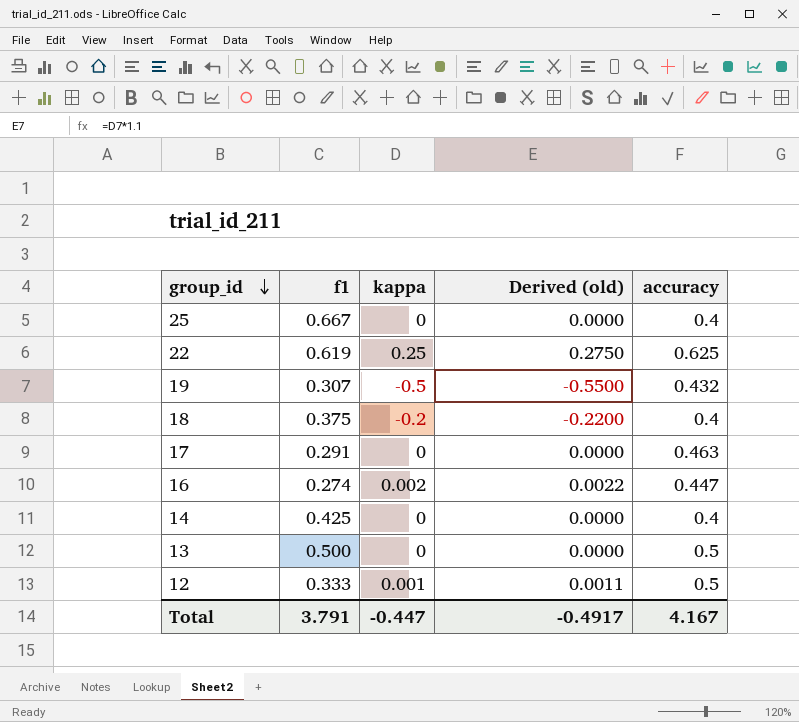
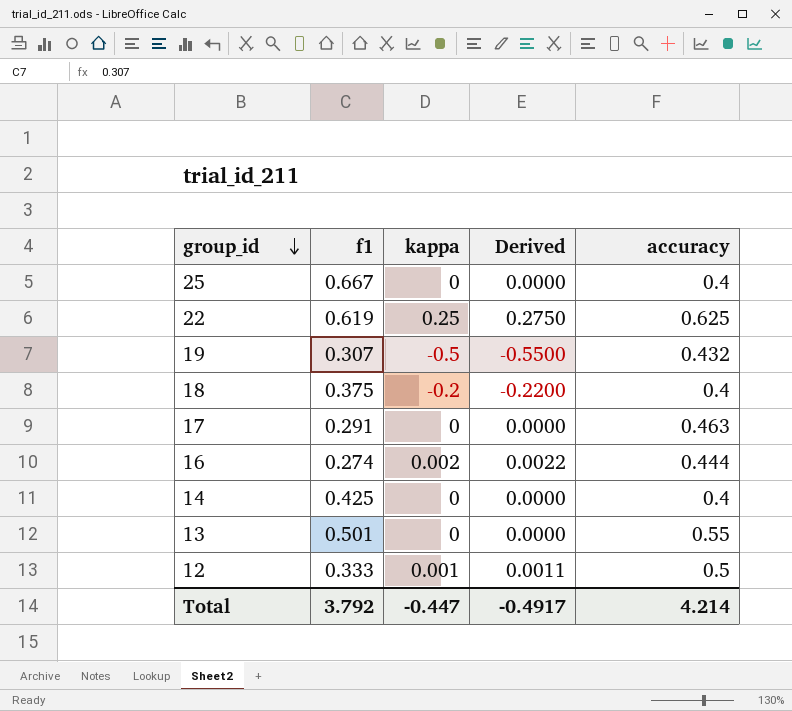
column name: Derived (old) -> Derived
16 | accuracy: 0.447 -> 0.444
13 | f1: 0.500 -> 0.501
13 | accuracy: 0.5 -> 0.55
Total | f1: 3.791 -> 3.792
Total | accuracy: 4.167 -> 4.214

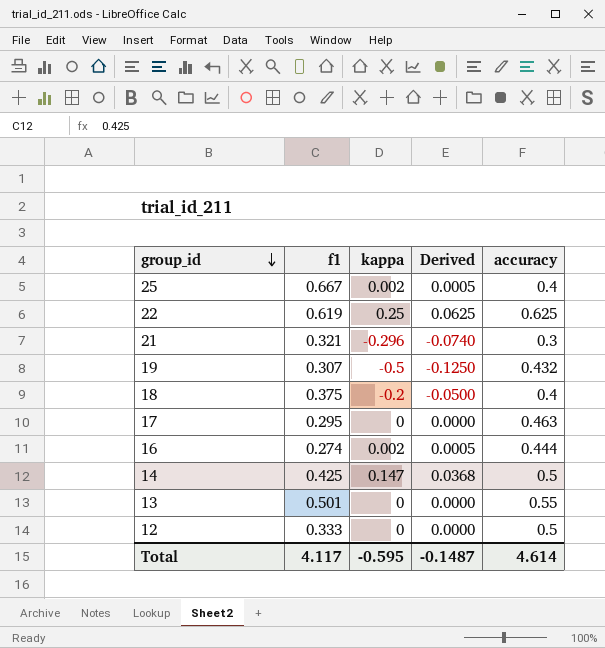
column Derived | formula: [kappa] * 1.1 -> [kappa] * 0.25
25 | kappa: 0 -> 0.002
row 21: none -> 0.321 | -0.296 | -0.0740 | 0.3
17 | f1: 0.291 -> 0.295
14 | kappa: 0 -> 0.147
14 | accuracy: 0.4 -> 0.5
12 | kappa: 0.001 -> 0
Total | f1: 3.792 -> 4.117
Total | kappa: -0.447 -> -0.595
Total | Derived: -0.4917 -> -0.1487
Total | accuracy: 4.214 -> 4.614

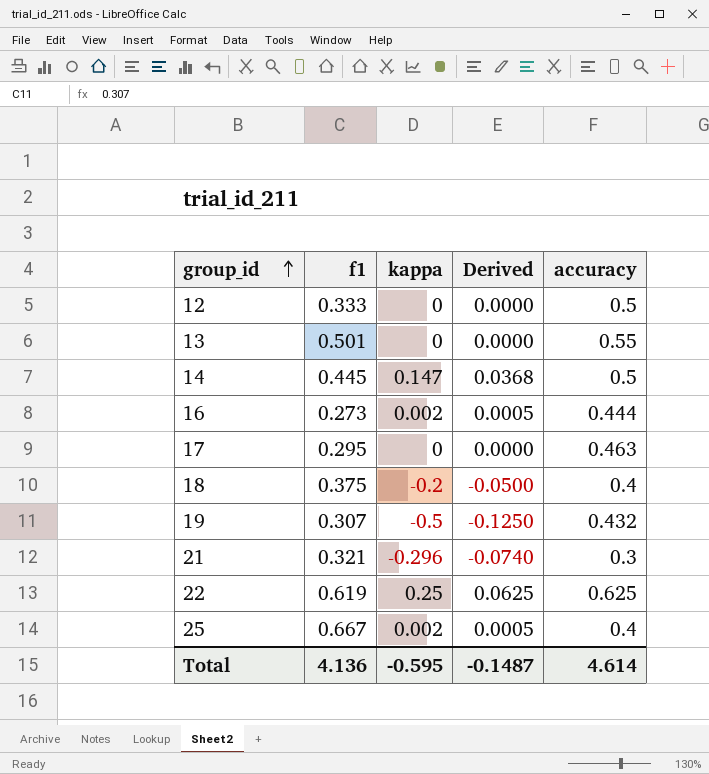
row order: group_id descending -> group_id ascending
14 | f1: 0.425 -> 0.445
16 | f1: 0.274 -> 0.273
Total | f1: 4.117 -> 4.136

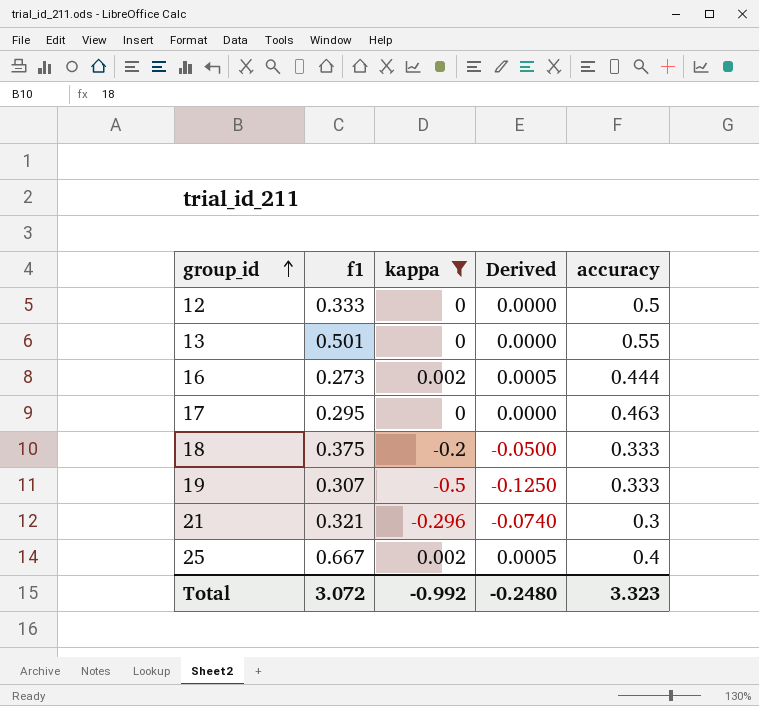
filter: none -> kappa <= 0.002
18 | accuracy: 0.4 -> 0.333
19 | accuracy: 0.432 -> 0.333
Total | f1: 4.136 -> 3.072
Total | kappa: -0.595 -> -0.992
Total | Derived: -0.1487 -> -0.2480
Total | accuracy: 4.614 -> 3.323

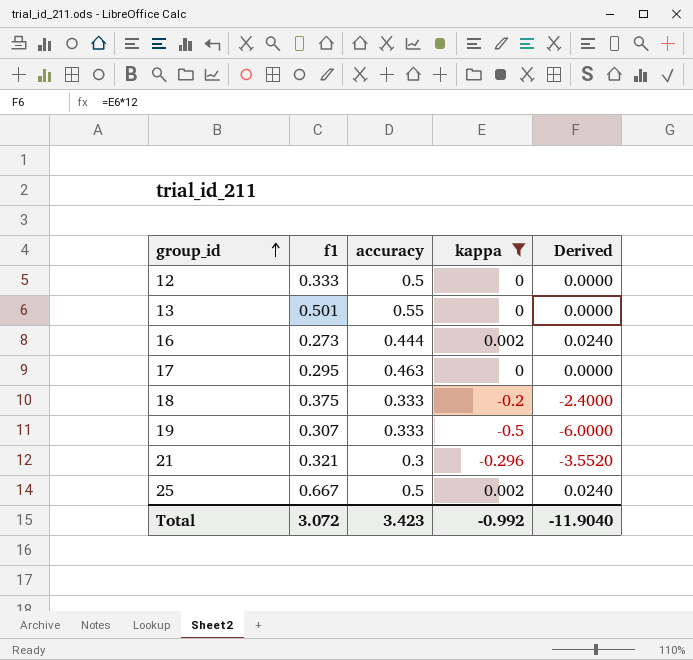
column accuracy | position: 5 -> 3
column Derived | formula: [kappa] * 0.25 -> [kappa] * 12
25 | accuracy: 0.4 -> 0.5
Total | accuracy: 3.323 -> 3.423
Total | Derived: -0.2480 -> -11.9040

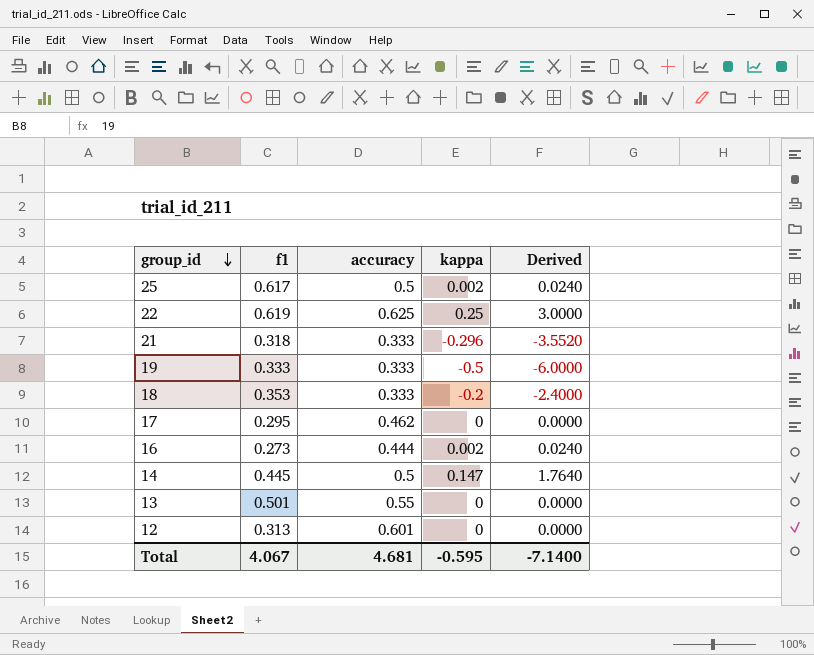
filter: kappa <= 0.002 -> none
row order: group_id ascending -> group_id descending
25 | f1: 0.667 -> 0.617
21 | f1: 0.321 -> 0.318
21 | accuracy: 0.3 -> 0.333
19 | f1: 0.307 -> 0.333
18 | f1: 0.375 -> 0.353
17 | accuracy: 0.463 -> 0.462
12 | f1: 0.333 -> 0.313
12 | accuracy: 0.5 -> 0.601
Total | f1: 3.072 -> 4.067
Total | accuracy: 3.423 -> 4.681
Total | kappa: -0.992 -> -0.595
Total | Derived: -11.9040 -> -7.1400

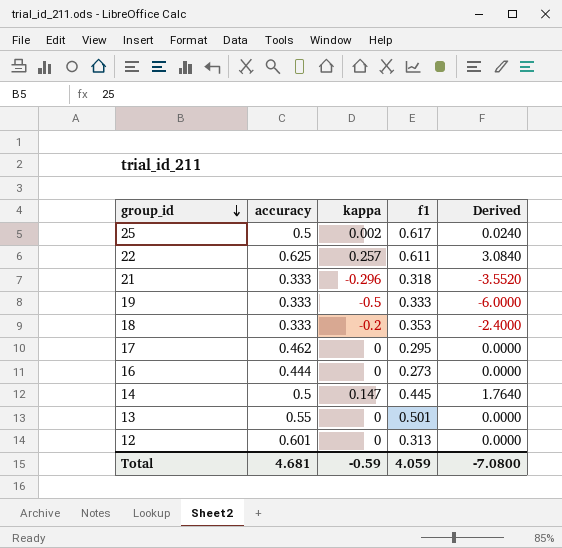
column f1 | position: 2 -> 4
22 | kappa: 0.25 -> 0.257
22 | f1: 0.619 -> 0.611
22 | Derived: 3.0000 -> 3.0840
16 | kappa: 0.002 -> 0
16 | Derived: 0.0240 -> 0.0000
Total | kappa: -0.595 -> -0.59
Total | f1: 4.067 -> 4.059
Total | Derived: -7.1400 -> -7.0800

